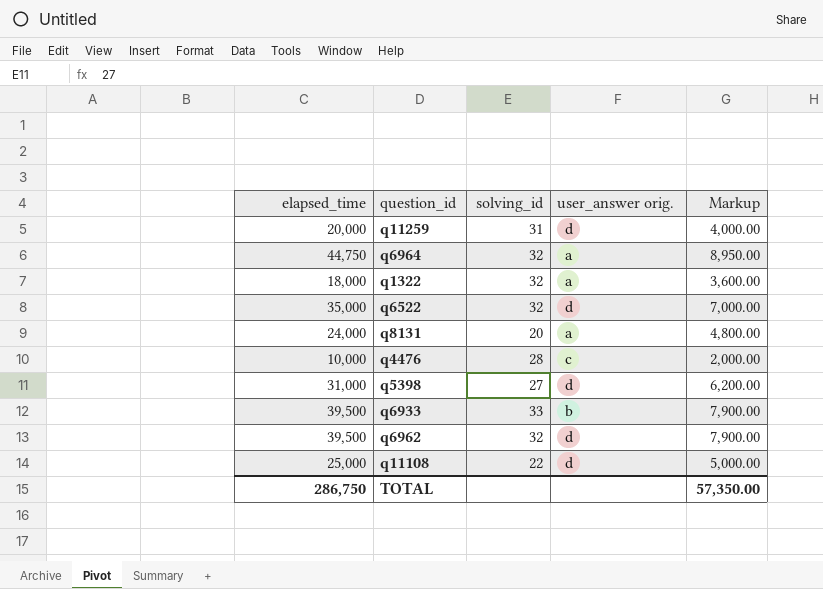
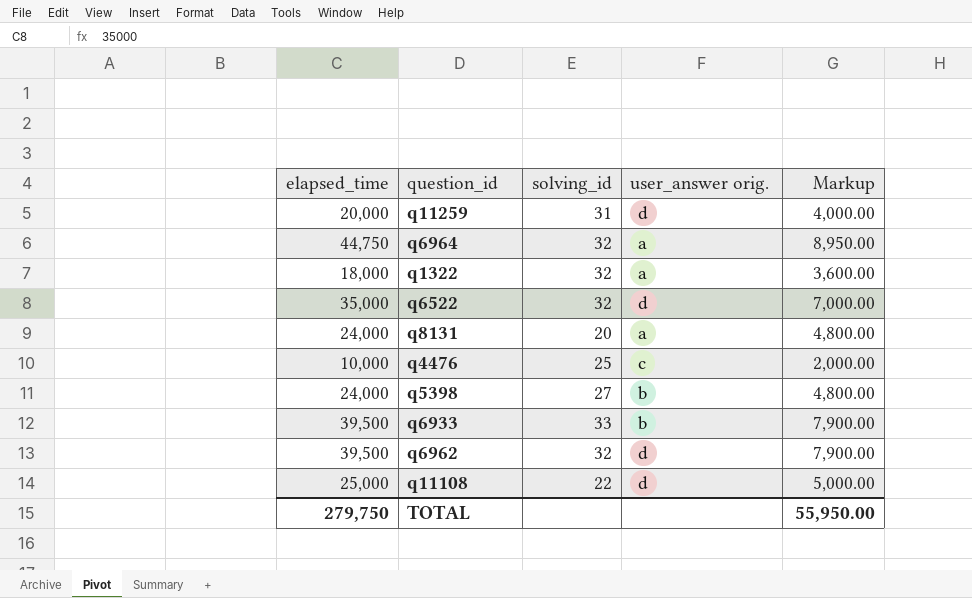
q4476 | solving_id: 28 -> 25
q5398 | elapsed_time: 31,000 -> 24,000
q5398 | user_answer orig.: d -> b
q5398 | Markup: 6,200.00 -> 4,800.00
TOTAL | elapsed_time: 286,750 -> 279,750
TOTAL | Markup: 57,350.00 -> 55,950.00

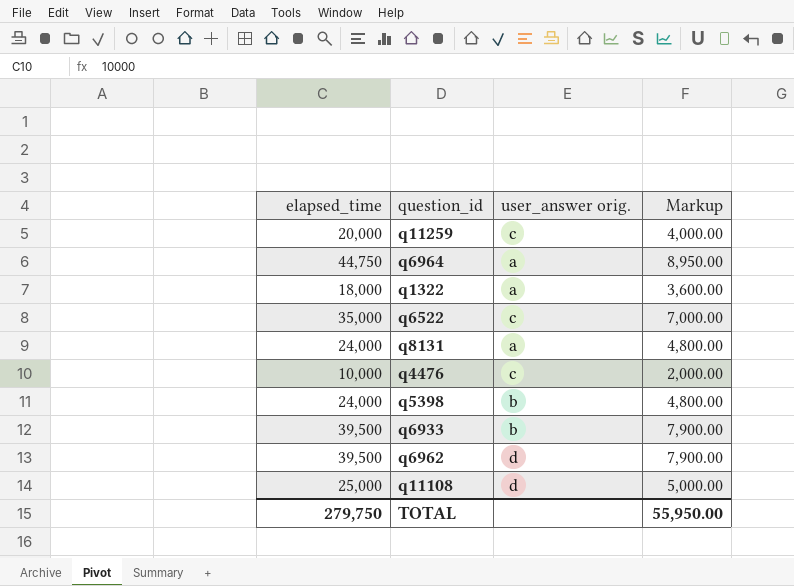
column solving_id | position: 3 -> none
q11259 | user_answer orig.: d -> c
q6522 | user_answer orig.: d -> c

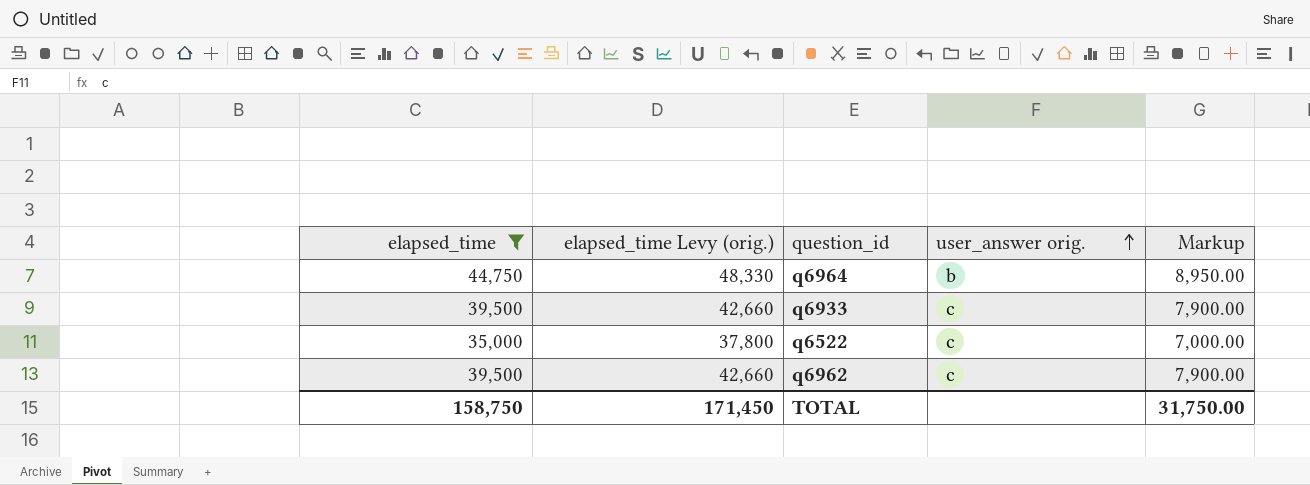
filter: none -> elapsed_time >= 35,000
row order: none -> user_answer orig. ascending
column elapsed_time Levy (orig.) | formula: none -> [elapsed_time] * 1.08
q6964 | user_answer orig.: a -> b
q6933 | user_answer orig.: b -> c
q6962 | user_answer orig.: d -> c
TOTAL | elapsed_time: 279,750 -> 158,750
TOTAL | Markup: 55,950.00 -> 31,750.00

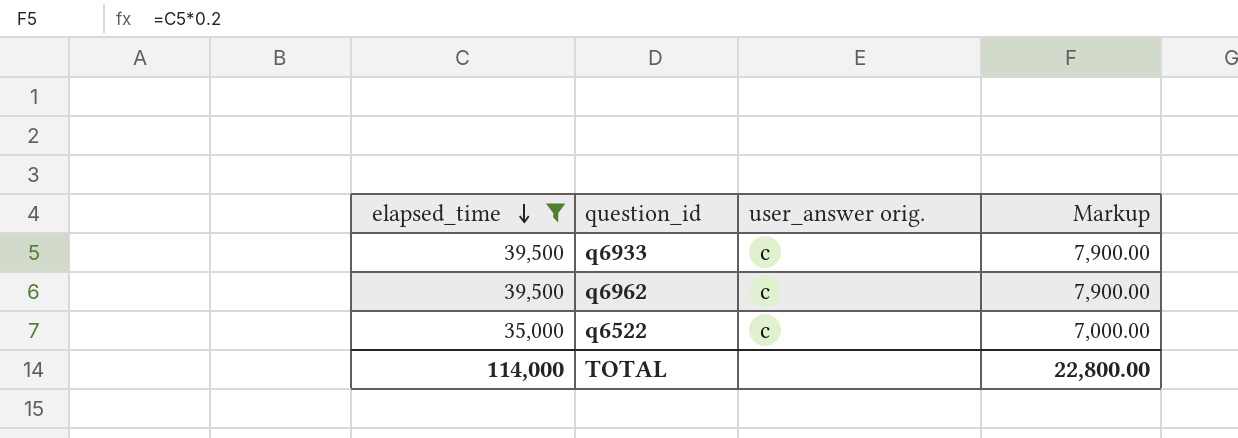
row order: user_answer orig. ascending -> elapsed_time descending
column elapsed_time Levy (orig.) | formula: [elapsed_time] * 1.08 -> none
row q6964: 44,750 | 48,330 | b | 8,950.00 -> none
TOTAL | elapsed_time: 158,750 -> 114,000
TOTAL | Markup: 31,750.00 -> 22,800.00

